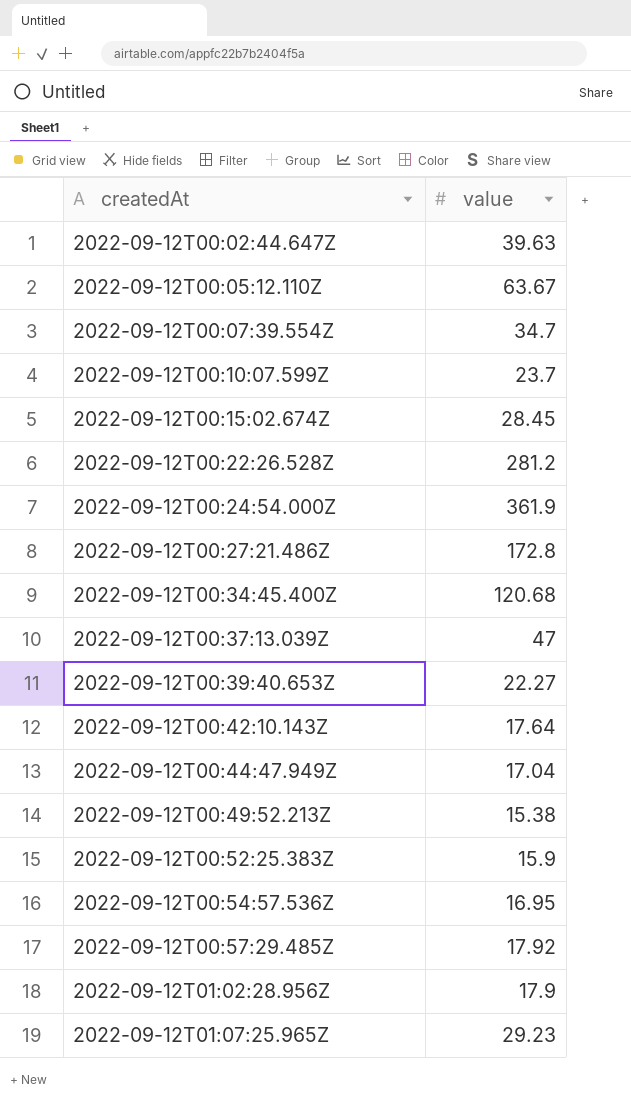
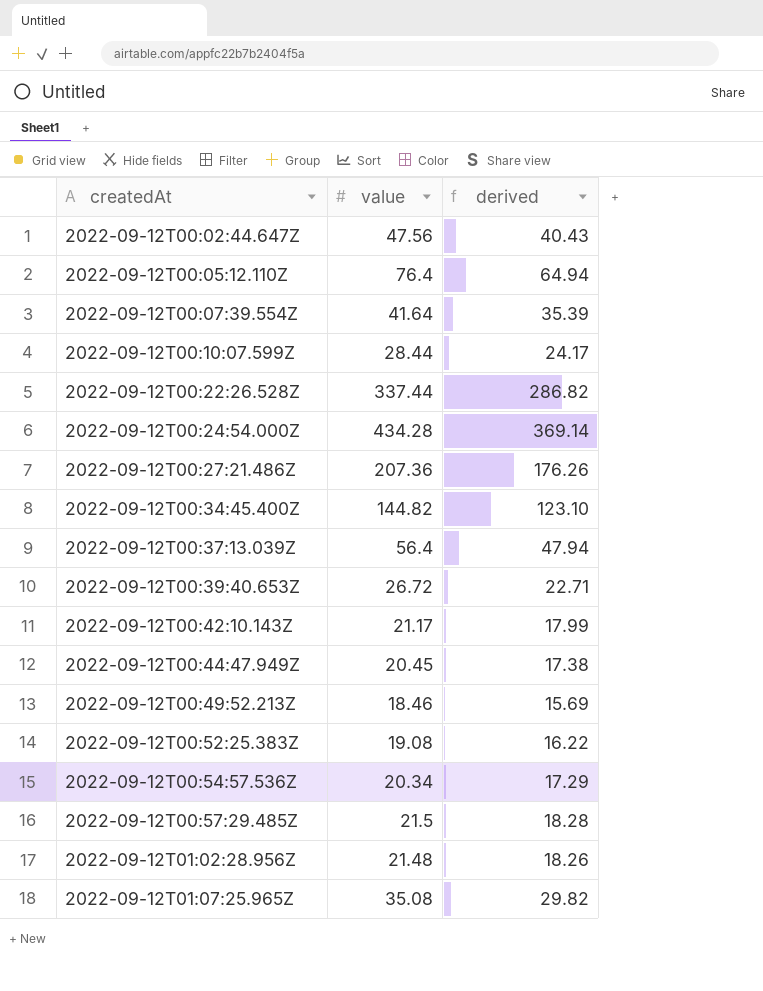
column derived | formula: none -> [value] * 0.85
row 2022-09-12T00:15:02.674Z: 28.45 -> none
2022-09-12T00:02:44.647Z | value: 39.63 -> 47.56
2022-09-12T00:05:12.110Z | value: 63.67 -> 76.4
2022-09-12T00:07:39.554Z | value: 34.7 -> 41.64
2022-09-12T00:10:07.599Z | value: 23.7 -> 28.44
2022-09-12T00:22:26.528Z | value: 281.2 -> 337.44
2022-09-12T00:24:54.000Z | value: 361.9 -> 434.28
2022-09-12T00:27:21.486Z | value: 172.8 -> 207.36
2022-09-12T00:34:45.400Z | value: 120.68 -> 144.82
2022-09-12T00:37:13.039Z | value: 47 -> 56.4
2022-09-12T00:39:40.653Z | value: 22.27 -> 26.72
2022-09-12T00:42:10.143Z | value: 17.64 -> 21.17
2022-09-12T00:44:47.949Z | value: 17.04 -> 20.45
2022-09-12T00:49:52.213Z | value: 15.38 -> 18.46
2022-09-12T00:52:25.383Z | value: 15.9 -> 19.08
2022-09-12T00:54:57.536Z | value: 16.95 -> 20.34
2022-09-12T00:57:29.485Z | value: 17.92 -> 21.5
2022-09-12T01:02:28.956Z | value: 17.9 -> 21.48
2022-09-12T01:07:25.965Z | value: 29.23 -> 35.08

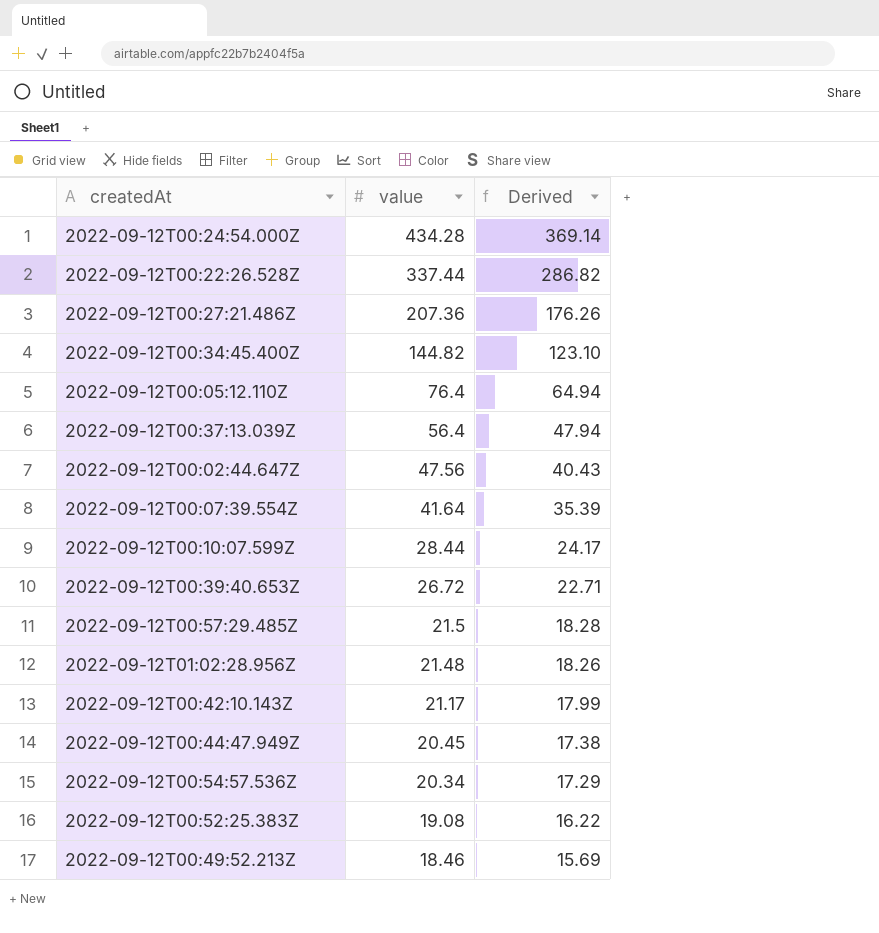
row order: createdAt ascending -> value descending
column name: derived -> Derived
row 2022-09-12T01:07:25.965Z: 35.08 | 29.82 -> none

